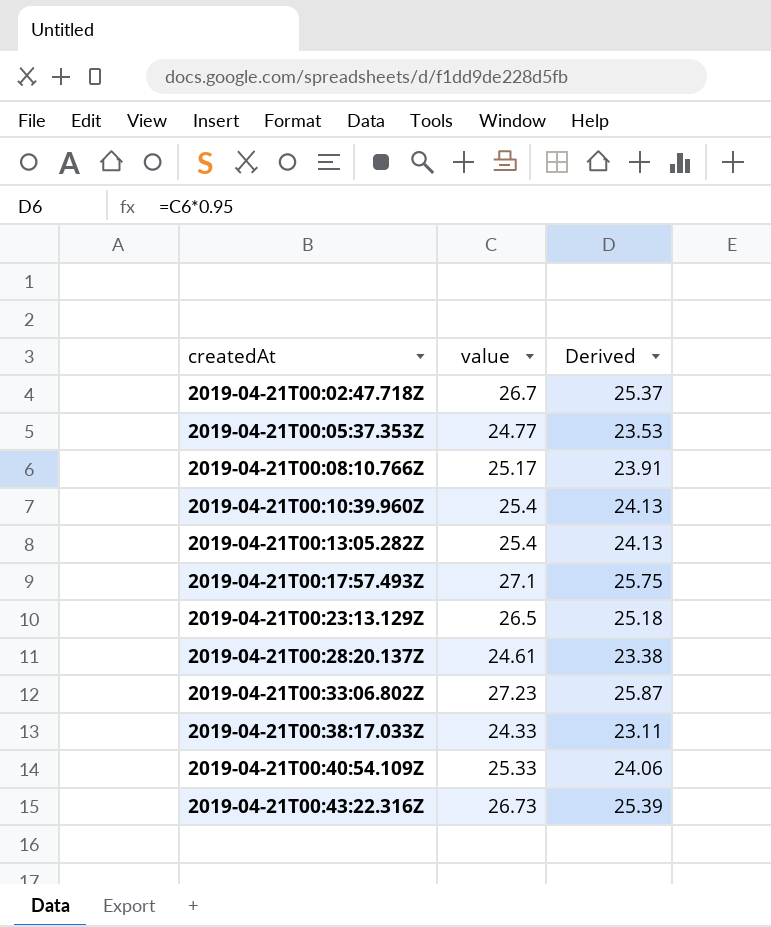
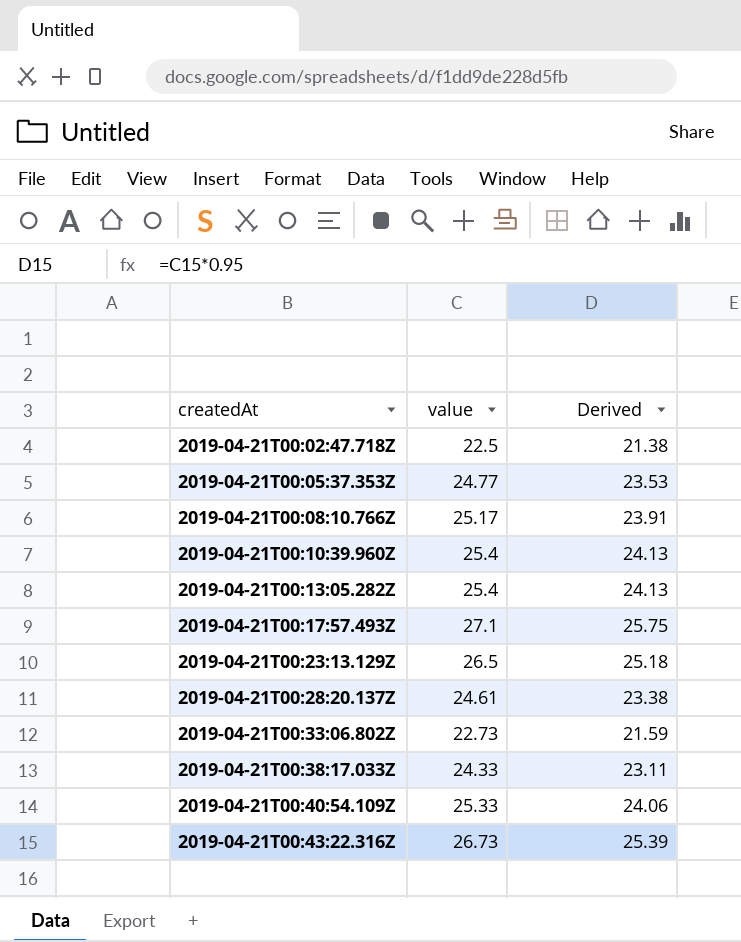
2019-04-21T00:02:47.718Z | value: 26.7 -> 22.5
2019-04-21T00:02:47.718Z | Derived: 25.37 -> 21.38
2019-04-21T00:33:06.802Z | value: 27.23 -> 22.73
2019-04-21T00:33:06.802Z | Derived: 25.87 -> 21.59

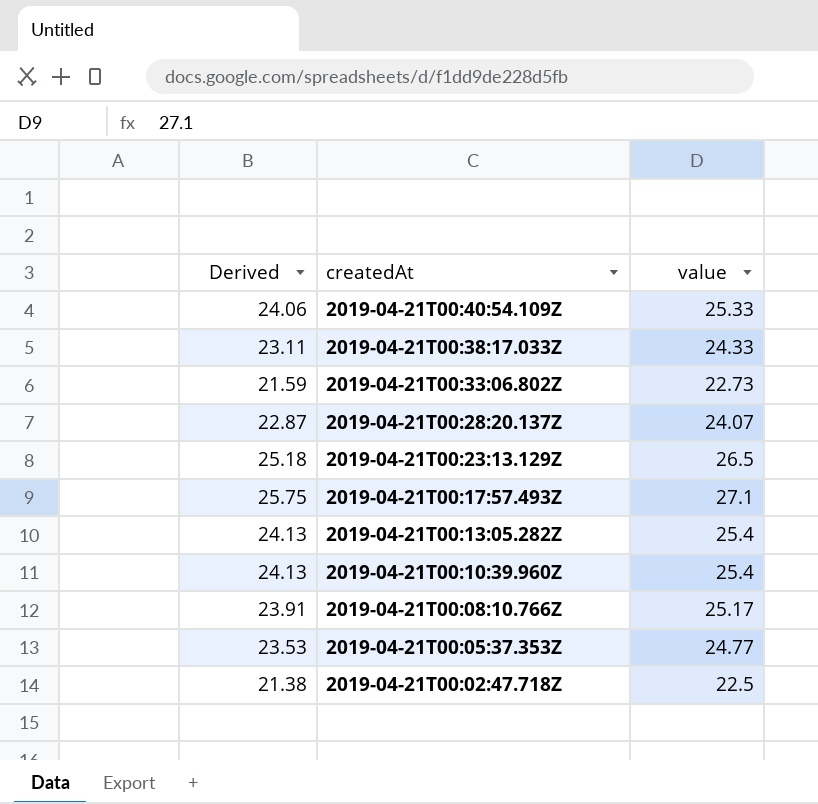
row order: createdAt ascending -> createdAt descending
column Derived | position: 3 -> 1
row 2019-04-21T00:43:22.316Z: 26.73 | 25.39 -> none
2019-04-21T00:28:20.137Z | Derived: 23.38 -> 22.87
2019-04-21T00:28:20.137Z | value: 24.61 -> 24.07

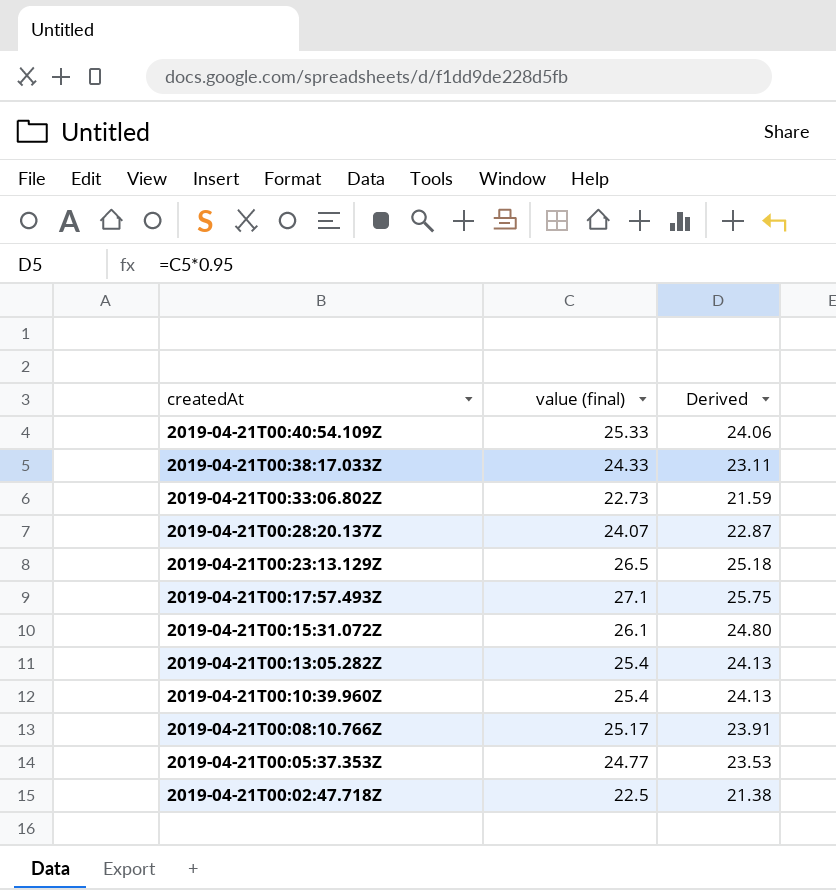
column name: value -> value (final)
column Derived | position: 1 -> 3
row 2019-04-21T00:15:31.072Z: none -> 26.1 | 24.80

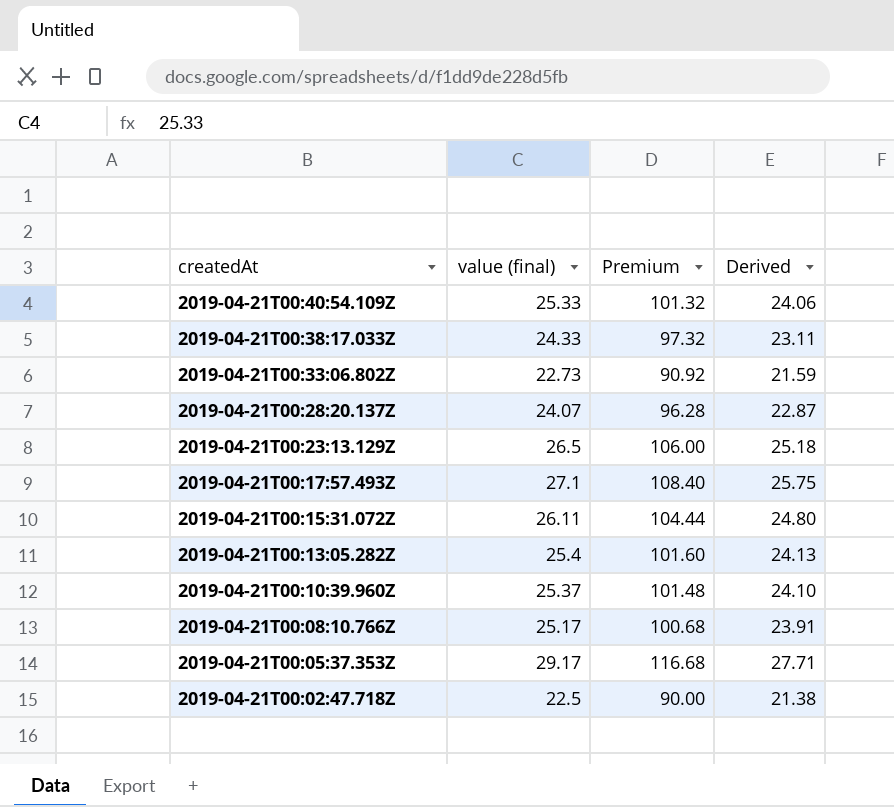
column Premium | formula: none -> [value (final)] * 4
2019-04-21T00:15:31.072Z | value (final): 26.1 -> 26.11
2019-04-21T00:10:39.960Z | value (final): 25.4 -> 25.37
2019-04-21T00:10:39.960Z | Derived: 24.13 -> 24.10
2019-04-21T00:05:37.353Z | value (final): 24.77 -> 29.17
2019-04-21T00:05:37.353Z | Derived: 23.53 -> 27.71

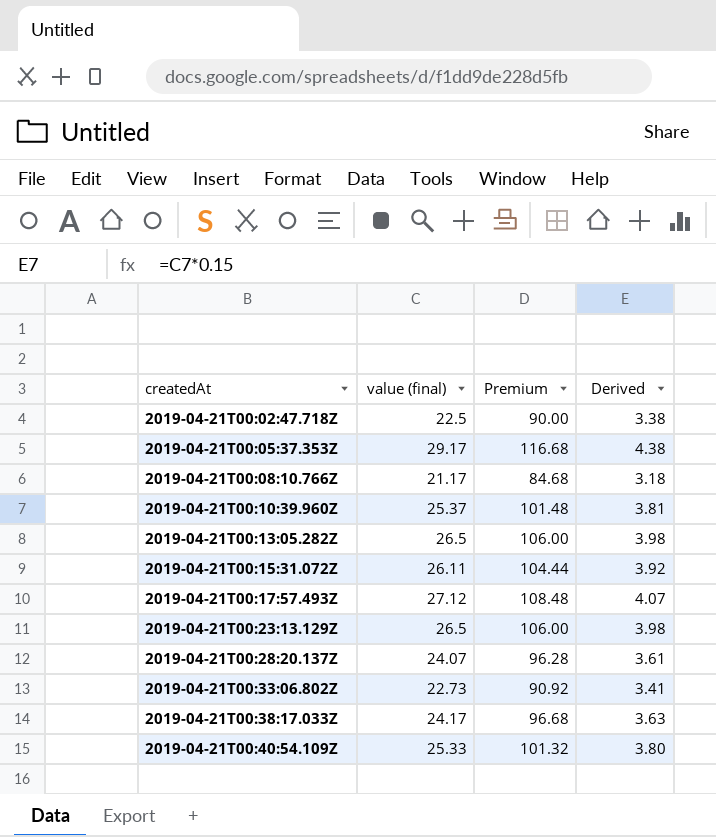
row order: createdAt descending -> createdAt ascending
column Derived | formula: [value (final)] * 0.95 -> [value (final)] * 0.15
2019-04-21T00:08:10.766Z | value (final): 25.17 -> 21.17
2019-04-21T00:08:10.766Z | Premium: 100.68 -> 84.68
2019-04-21T00:13:05.282Z | value (final): 25.4 -> 26.5
2019-04-21T00:13:05.282Z | Premium: 101.60 -> 106.00
2019-04-21T00:17:57.493Z | value (final): 27.1 -> 27.12
2019-04-21T00:17:57.493Z | Premium: 108.40 -> 108.48
2019-04-21T00:38:17.033Z | value (final): 24.33 -> 24.17
2019-04-21T00:38:17.033Z | Premium: 97.32 -> 96.68

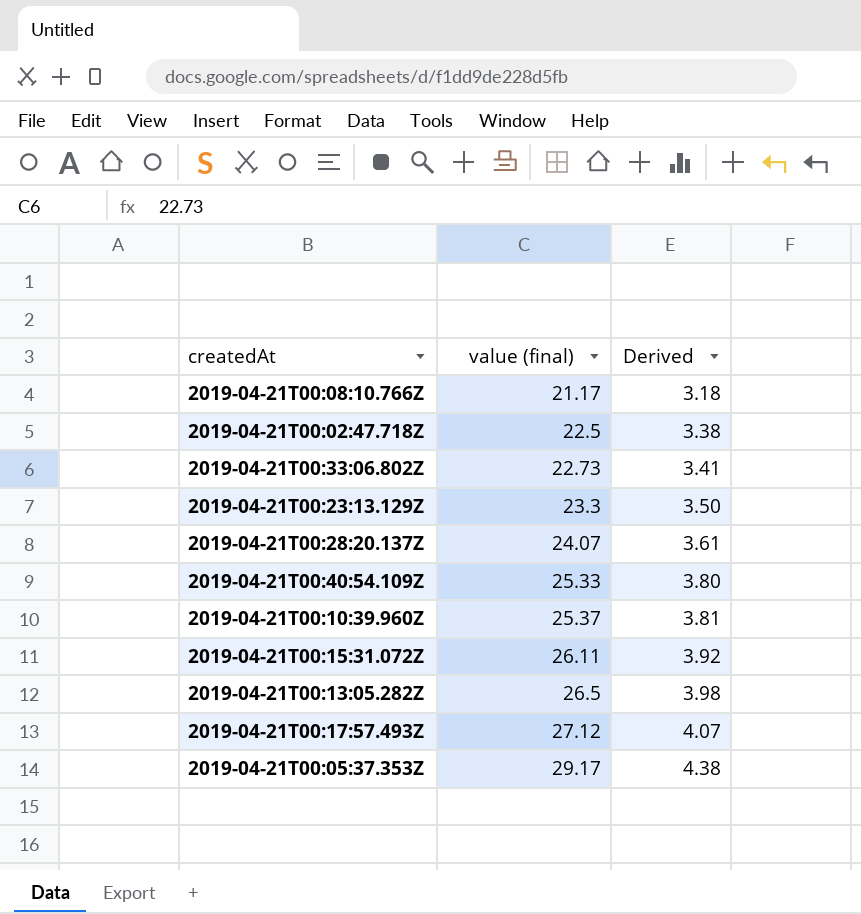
row order: createdAt ascending -> value (final) ascending
column Premium | formula: [value (final)] * 4 -> none
row 2019-04-21T00:38:17.033Z: 24.17 | 96.68 | 3.63 -> none
2019-04-21T00:23:13.129Z | value (final): 26.5 -> 23.3
2019-04-21T00:23:13.129Z | Derived: 3.98 -> 3.50

